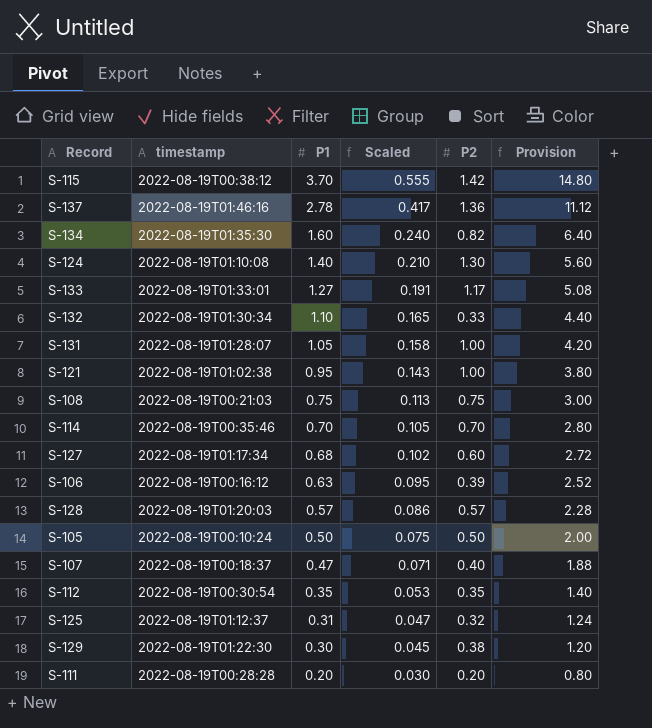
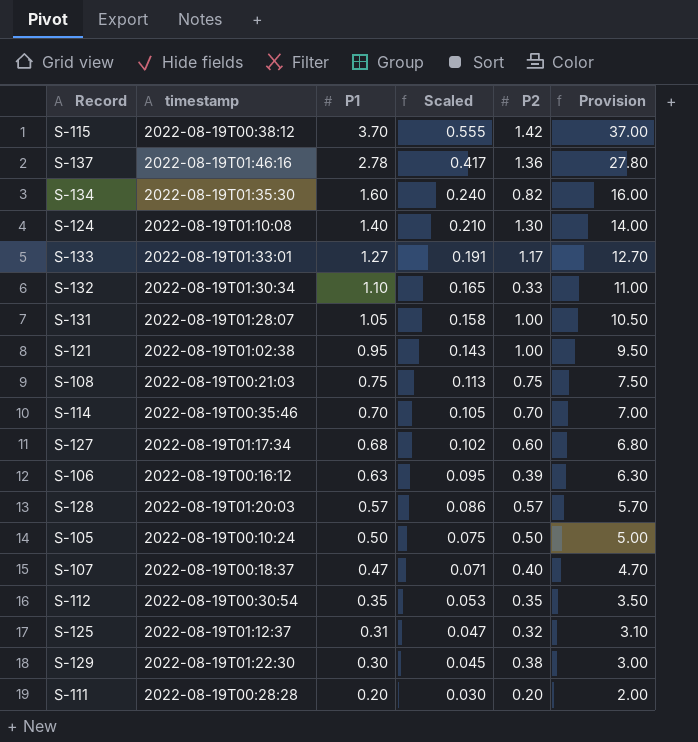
column Provision | formula: [P1] * 4 -> [P1] * 10

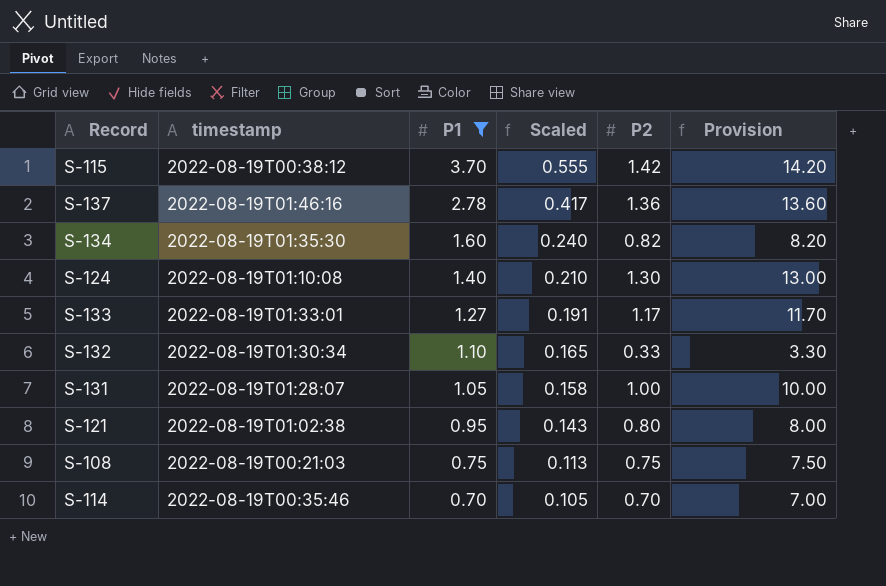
filter: none -> P1 >= 0.70
column Provision | formula: [P1] * 10 -> [P2] * 10
S-121 | P2: 1.00 -> 0.80

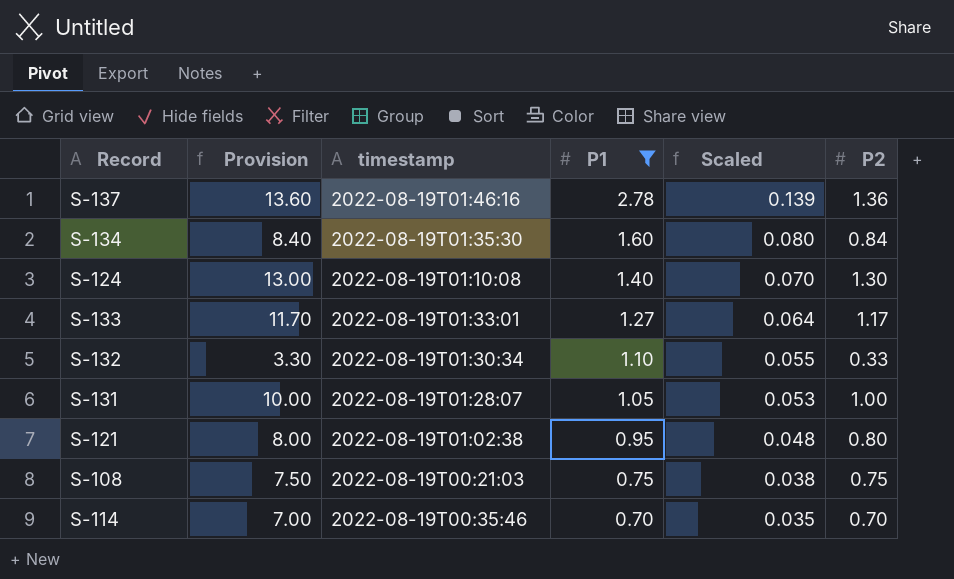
column Provision | position: 6 -> 2
column Scaled | formula: [P1] * 0.15 -> [P1] * 0.05
row S-115: 2022-08-19T00:38:12 | 3.70 | 0.555 | 1.42 | 14.20 -> none
S-134 | Provision: 8.20 -> 8.40
S-134 | P2: 0.82 -> 0.84

